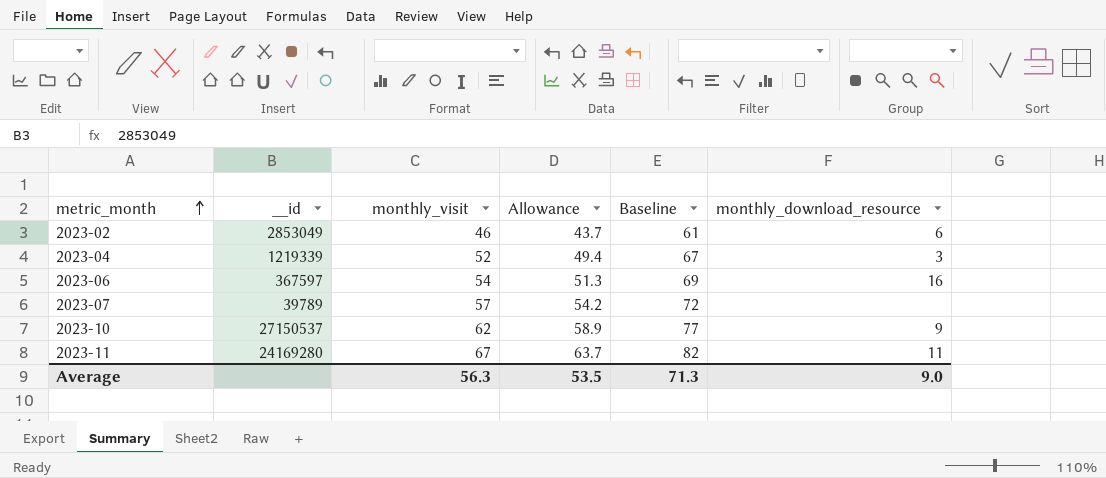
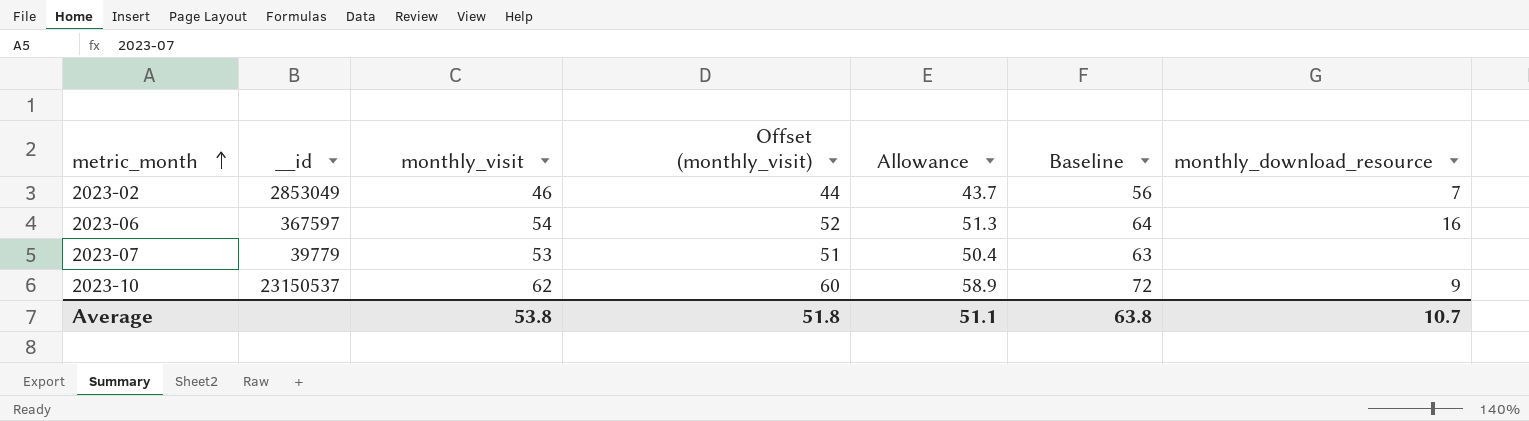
column Offset (monthly_visit) | formula: none -> [monthly_visit] - 2
column Baseline | formula: [monthly_visit] + 15 -> [monthly_visit] + 10
row 2023-04: 1219339 | 52 | 49.4 | 67 | 3 -> none
row 2023-11: 24169280 | 67 | 63.7 | 82 | 11 -> none
2023-02 | monthly_download_resource: 6 -> 7
2023-07 | __id: 39789 -> 39779
2023-07 | monthly_visit: 57 -> 53
2023-07 | Allowance: 54.2 -> 50.4
2023-10 | __id: 27150537 -> 23150537
Average | monthly_visit: 56.3 -> 53.8
Average | Allowance: 53.5 -> 51.1
Average | Baseline: 71.3 -> 63.8
Average | monthly_download_resource: 9.0 -> 10.7

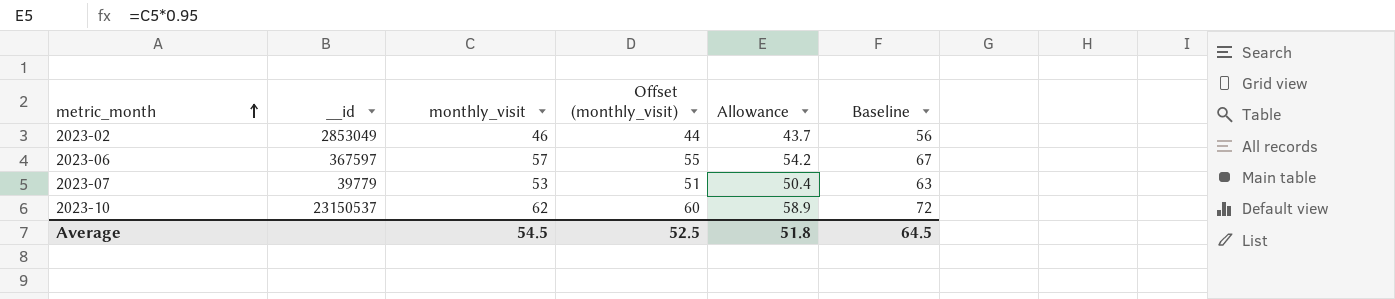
column monthly_download_resource | position: 7 -> none
2023-06 | monthly_visit: 54 -> 57
2023-06 | Offset (monthly_visit): 52 -> 55
2023-06 | Allowance: 51.3 -> 54.2
2023-06 | Baseline: 64 -> 67
Average | monthly_visit: 53.8 -> 54.5
Average | Offset (monthly_visit): 51.8 -> 52.5
Average | Allowance: 51.1 -> 51.8
Average | Baseline: 63.8 -> 64.5

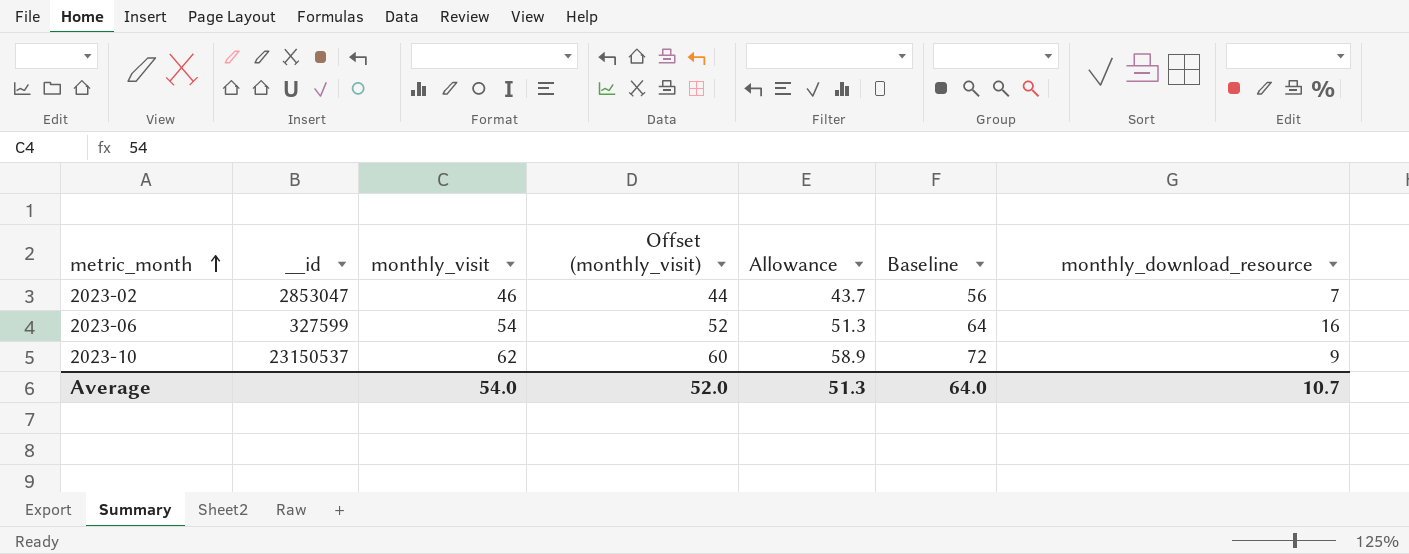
column monthly_download_resource | position: none -> 7
row 2023-07: 39779 | 53 | 51 | 50.4 | 63 -> none
2023-02 | __id: 2853049 -> 2853047
2023-06 | __id: 367597 -> 327599
2023-06 | monthly_visit: 57 -> 54
2023-06 | Offset (monthly_visit): 55 -> 52
2023-06 | Allowance: 54.2 -> 51.3
2023-06 | Baseline: 67 -> 64
Average | monthly_visit: 54.5 -> 54.0
Average | Offset (monthly_visit): 52.5 -> 52.0
Average | Allowance: 51.8 -> 51.3
Average | Baseline: 64.5 -> 64.0

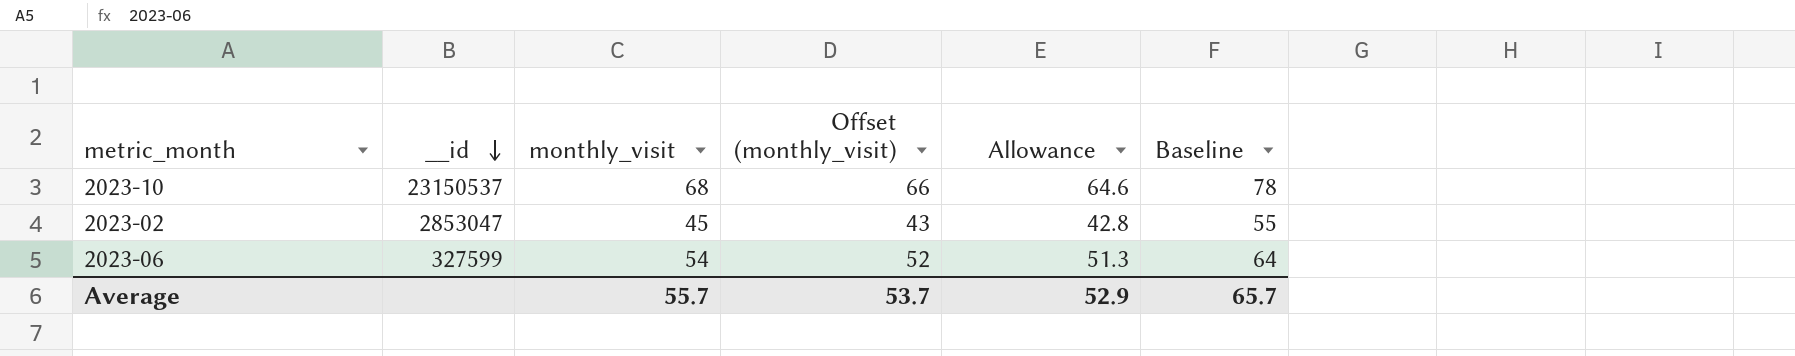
row order: metric_month ascending -> __id descending
column monthly_download_resource | position: 7 -> none
2023-10 | monthly_visit: 62 -> 68
2023-10 | Offset (monthly_visit): 60 -> 66
2023-10 | Allowance: 58.9 -> 64.6
2023-10 | Baseline: 72 -> 78
2023-02 | monthly_visit: 46 -> 45
2023-02 | Offset (monthly_visit): 44 -> 43
2023-02 | Allowance: 43.7 -> 42.8
2023-02 | Baseline: 56 -> 55
Average | monthly_visit: 54.0 -> 55.7
Average | Offset (monthly_visit): 52.0 -> 53.7
Average | Allowance: 51.3 -> 52.9
Average | Baseline: 64.0 -> 65.7

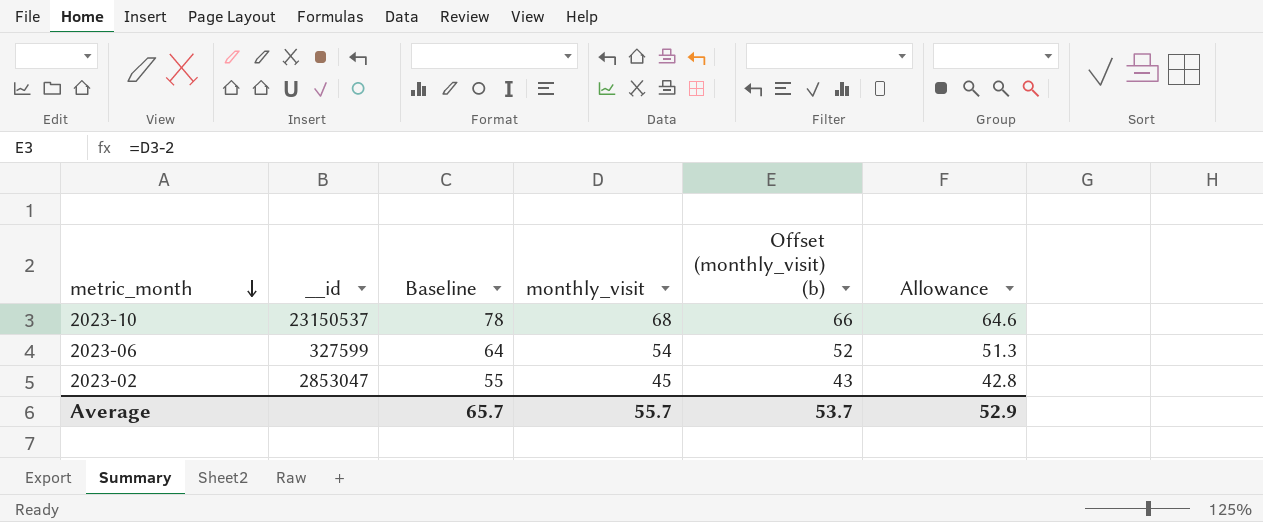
row order: __id descending -> metric_month descending
column Baseline | position: 6 -> 3
column name: Offset (monthly_visit) -> Offset (monthly_visit) (b)

